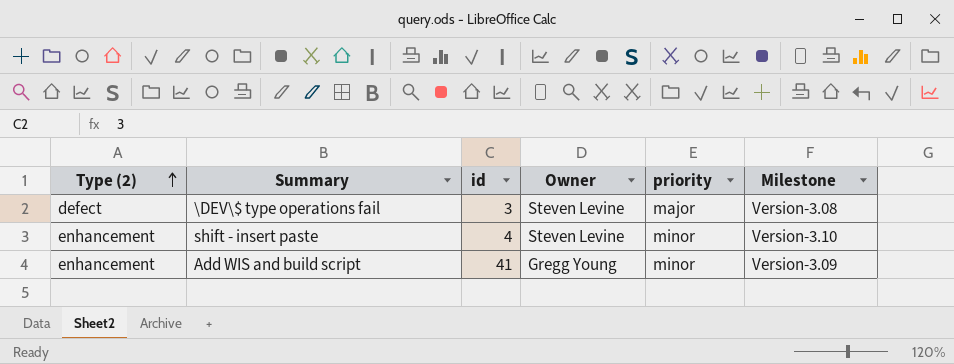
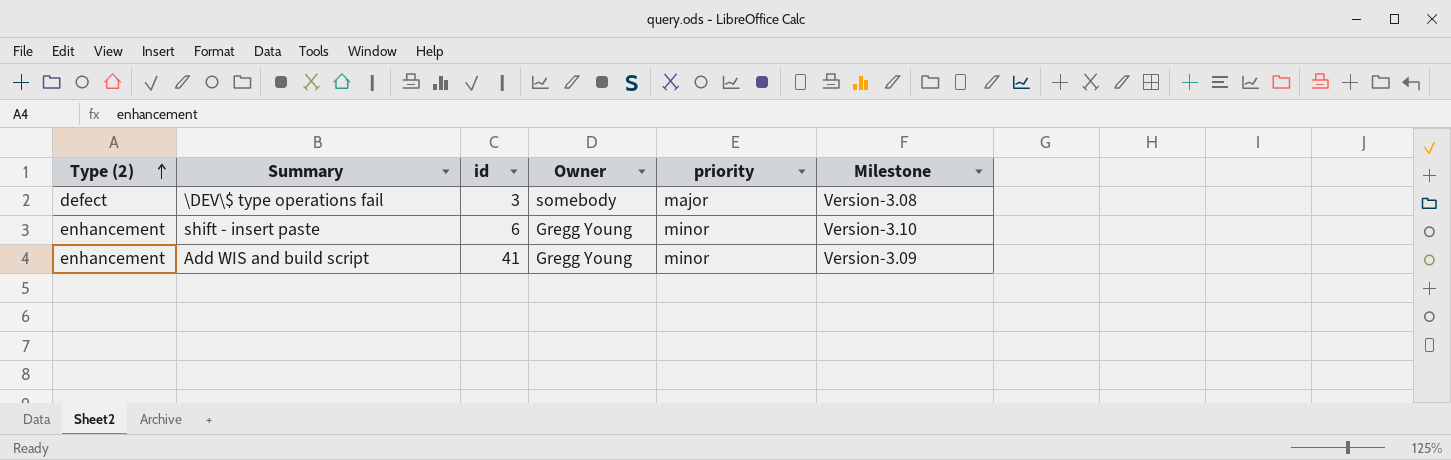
\DEV\$ type operations fail | Owner: Steven Levine -> somebody
shift - insert paste | id: 4 -> 6
shift - insert paste | Owner: Steven Levine -> Gregg Young

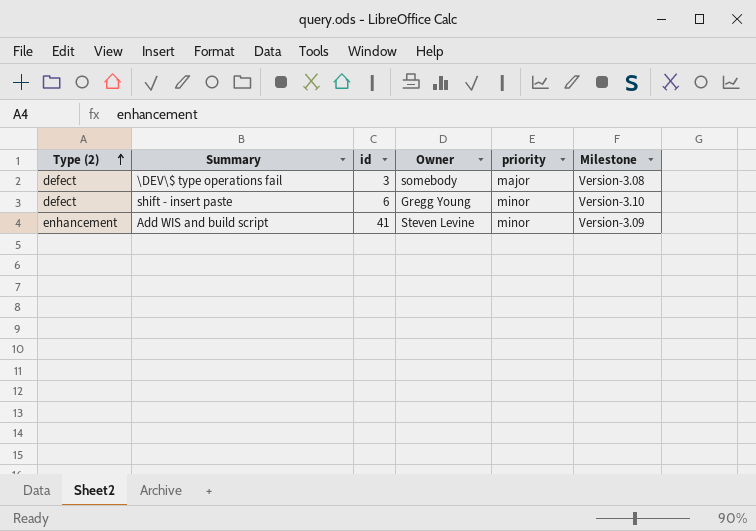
shift - insert paste | Type (2): enhancement -> defect
Add WIS and build script | Owner: Gregg Young -> Steven Levine

